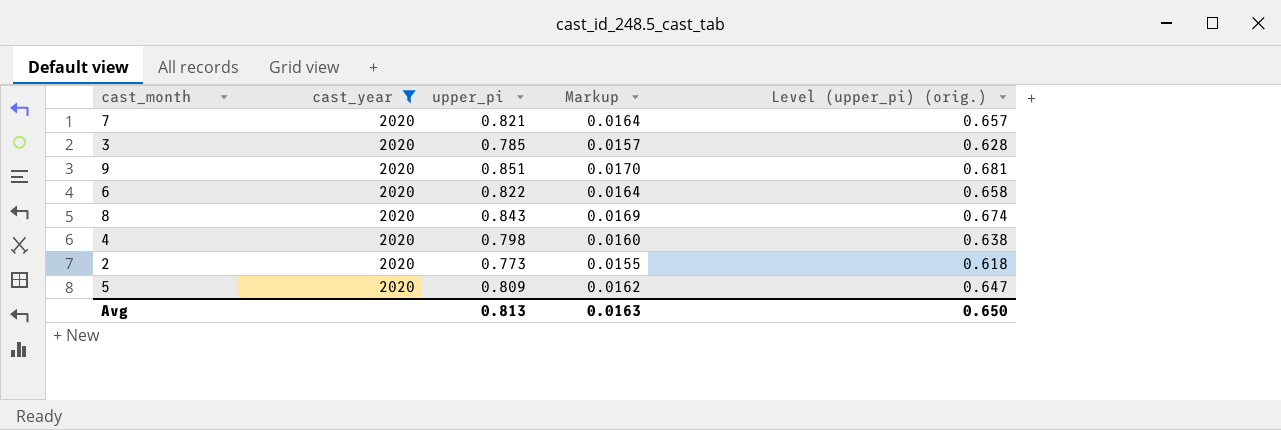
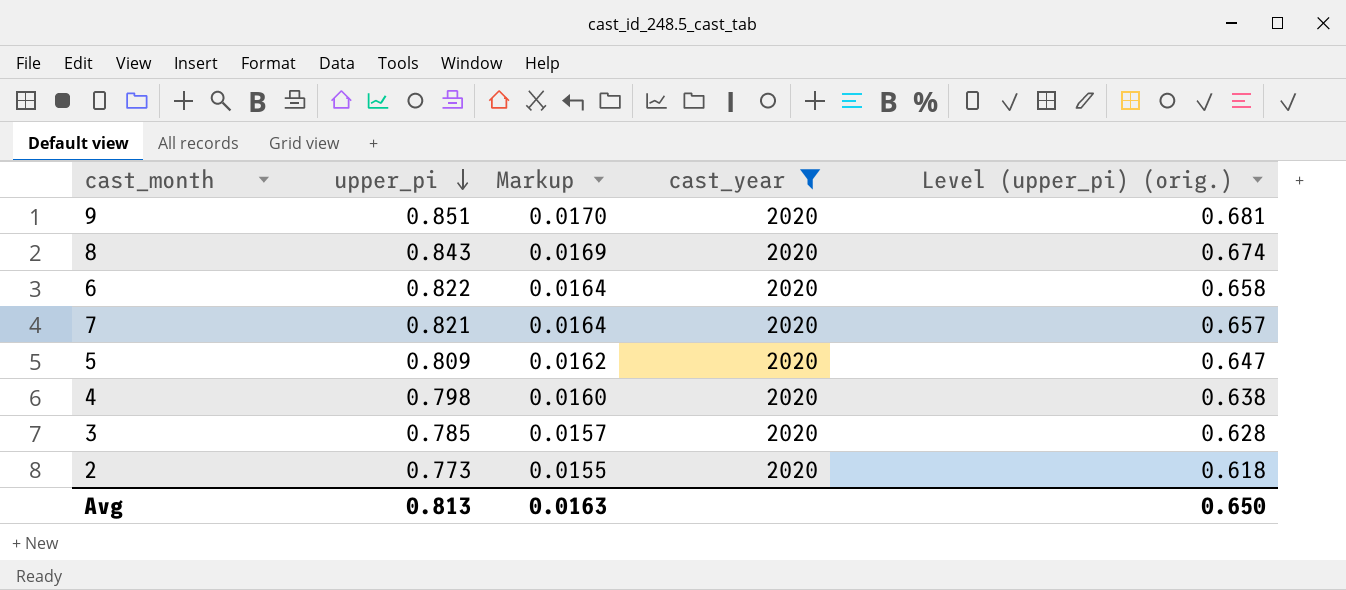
row order: none -> upper_pi descending
column cast_year | position: 2 -> 4

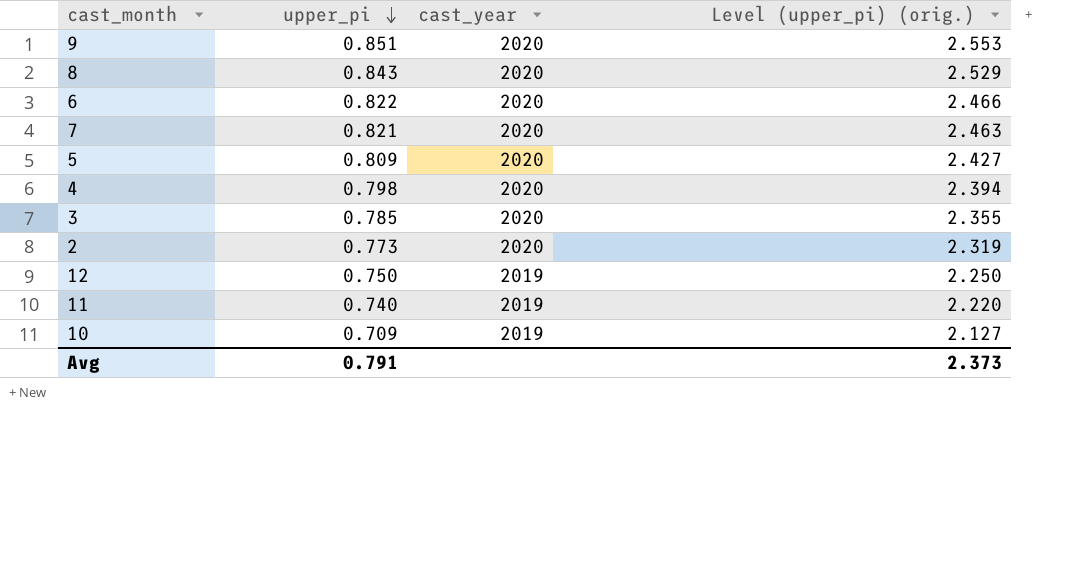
filter: cast_year = 2020 -> none
column Markup | formula: [upper_pi] * 0.02 -> none
column Level (upper_pi) (orig.) | formula: [upper_pi] * 0.8 -> [upper_pi] * 3
Avg | upper_pi: 0.813 -> 0.791
Avg | Level (upper_pi) (orig.): 0.650 -> 2.373

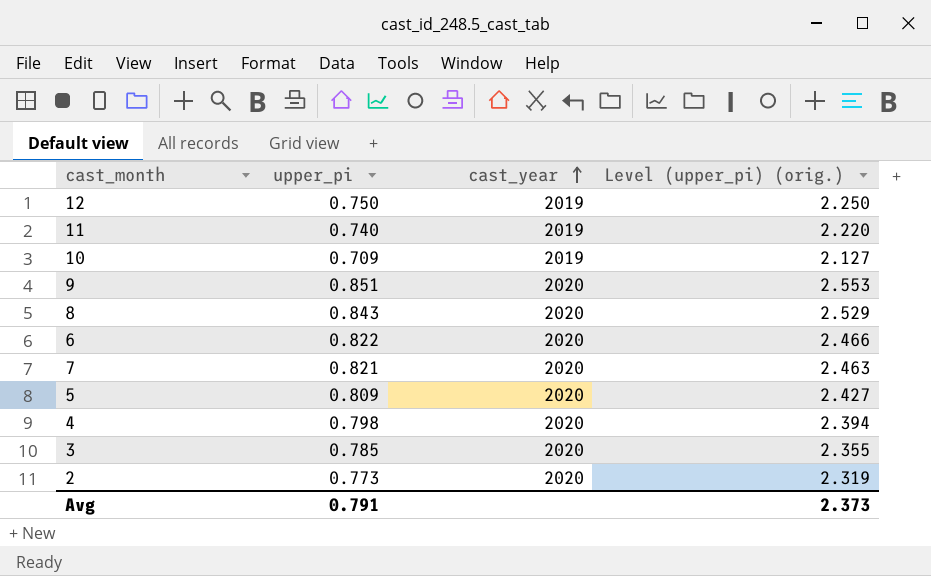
row order: upper_pi descending -> cast_year ascending

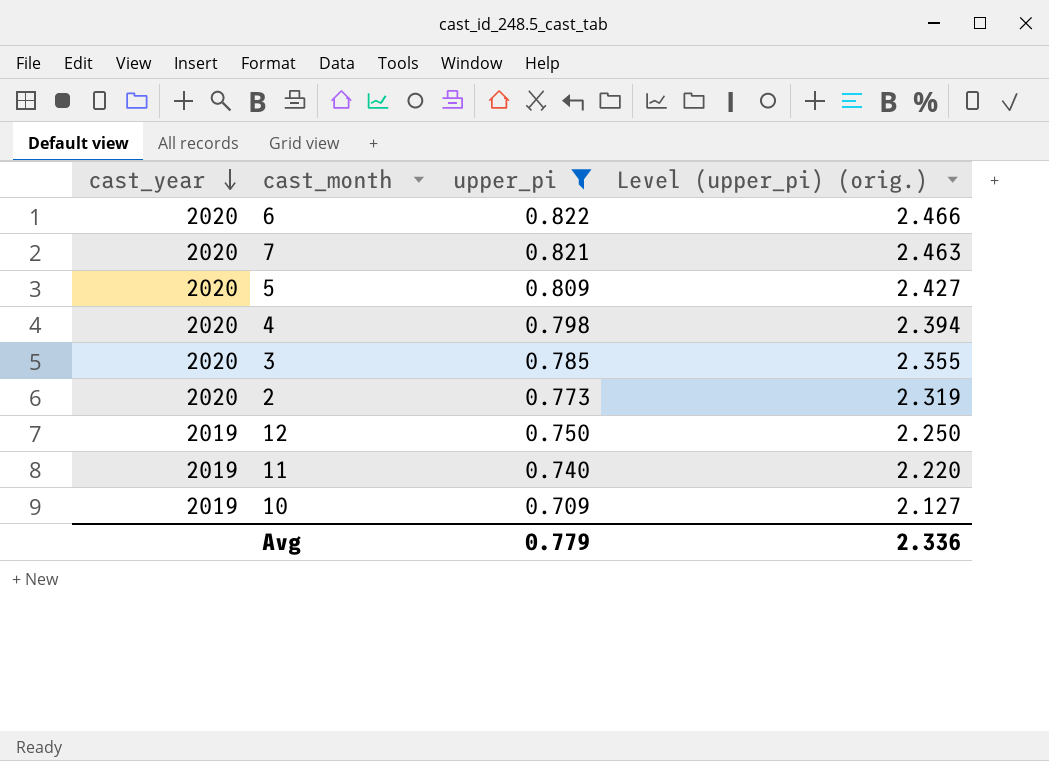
filter: none -> upper_pi <= 0.822
row order: cast_year ascending -> cast_year descending
column cast_year | position: 3 -> 1
Avg | upper_pi: 0.791 -> 0.779
Avg | Level (upper_pi) (orig.): 2.373 -> 2.336

